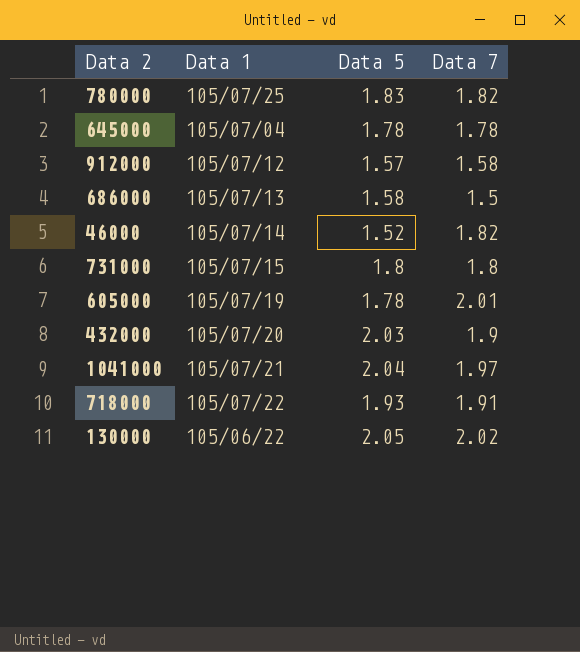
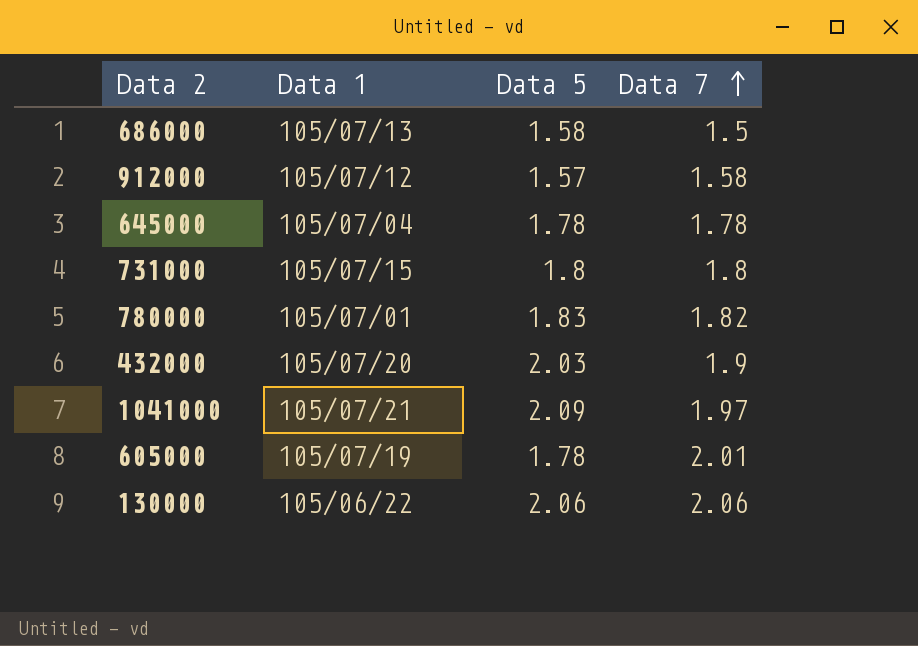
row order: none -> Data 7 ascending
row 46000: 105/07/14 | 1.52 | 1.82 -> none
row 718000: 105/07/22 | 1.93 | 1.91 -> none
780000 | Data 1: 105/07/25 -> 105/07/01
1041000 | Data 5: 2.04 -> 2.09
130000 | Data 5: 2.05 -> 2.06
130000 | Data 7: 2.02 -> 2.06

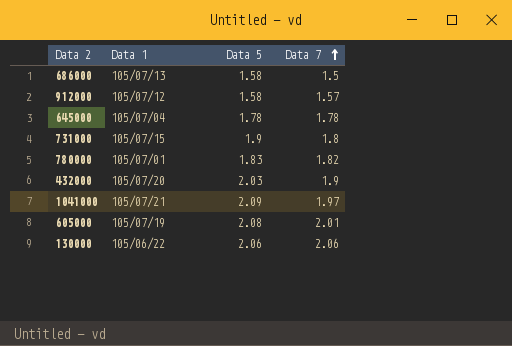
912000 | Data 5: 1.57 -> 1.58
912000 | Data 7: 1.58 -> 1.57
731000 | Data 5: 1.8 -> 1.9
605000 | Data 5: 1.78 -> 2.08

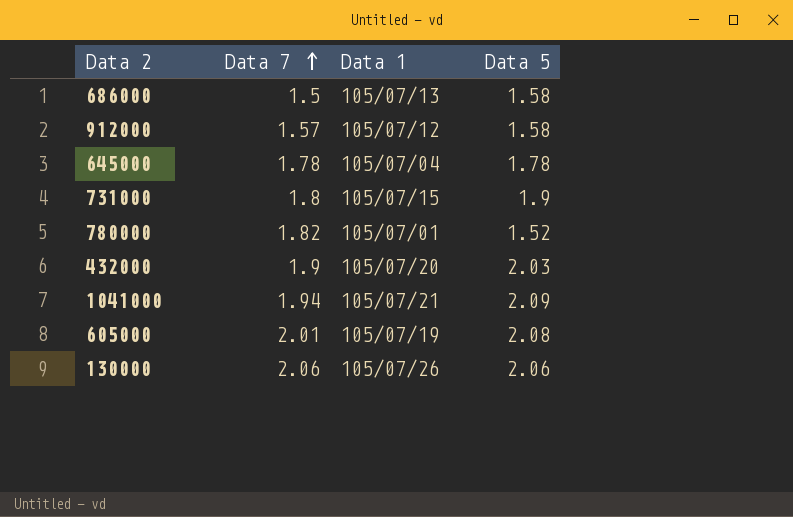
column Data 7 | position: 4 -> 2
780000 | Data 5: 1.83 -> 1.52
1041000 | Data 7: 1.97 -> 1.94
130000 | Data 1: 105/06/22 -> 105/07/26

